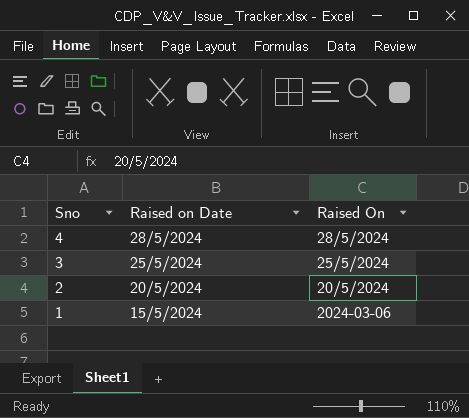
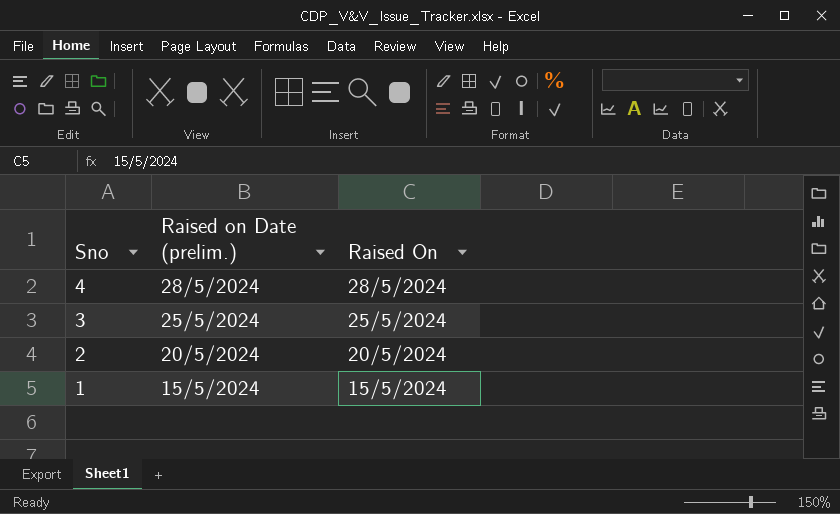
column name: Raised on Date -> Raised on Date (prelim.)
1 | Raised On: 2024-03-06 -> 15/5/2024

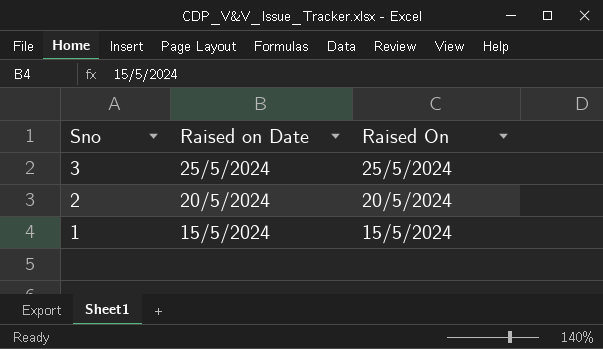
column name: Raised on Date (prelim.) -> Raised on Date
row 4: 28/5/2024 | 28/5/2024 -> none

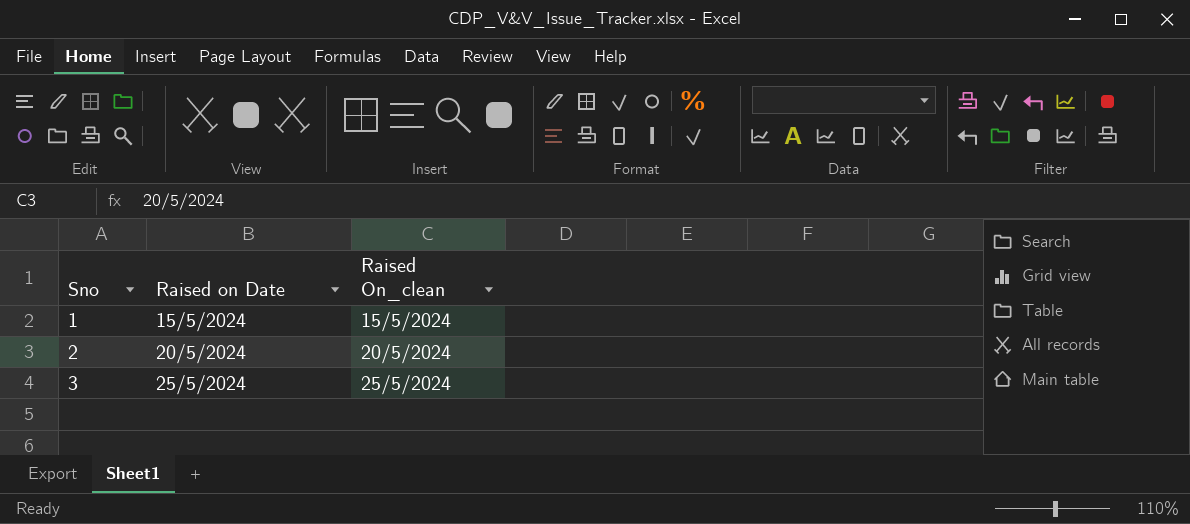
row order: Sno descending -> Sno ascending
column name: Raised On -> Raised On_clean

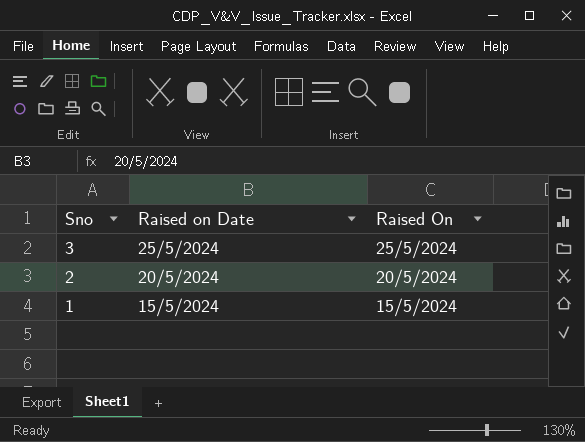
row order: Sno ascending -> Sno descending
column name: Raised On_clean -> Raised On

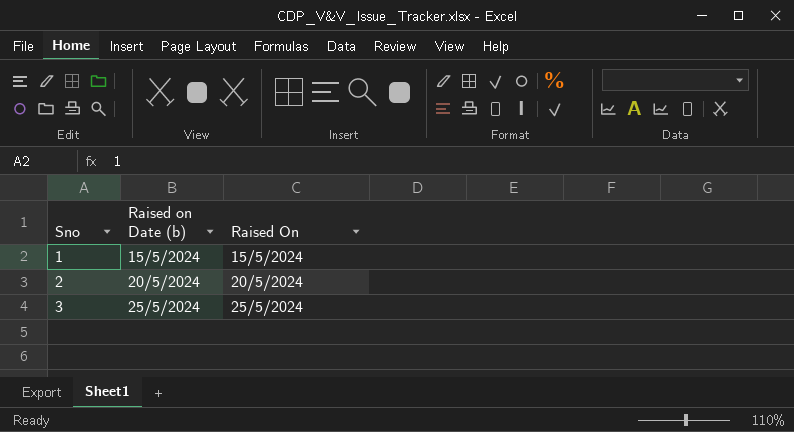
row order: Sno descending -> Sno ascending
column name: Raised on Date -> Raised on Date (b)

